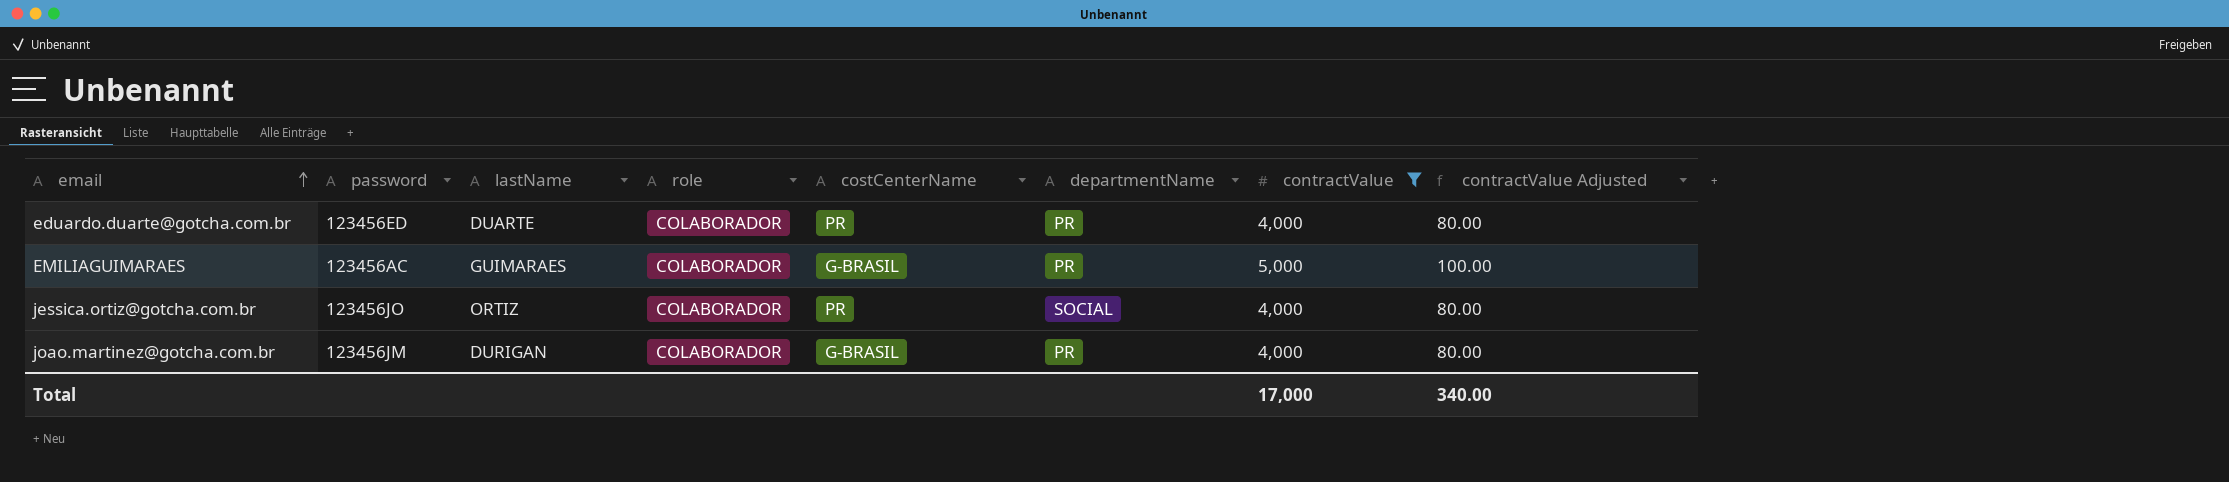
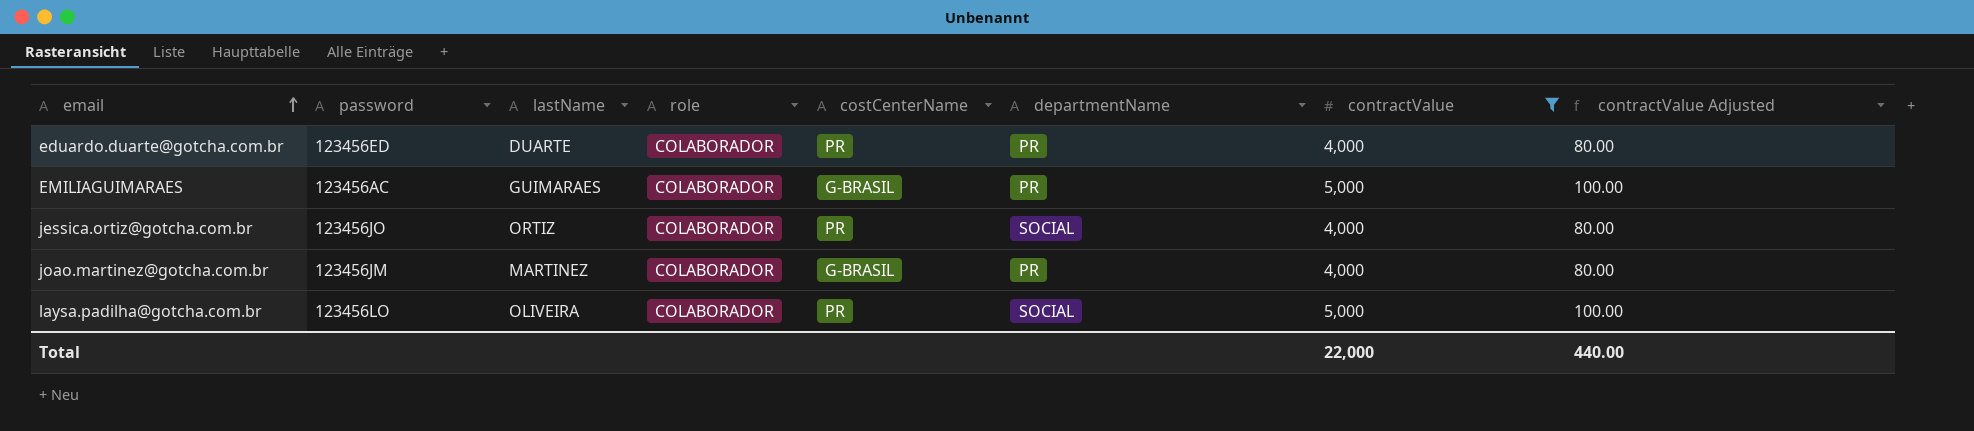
joao.martinez@gotcha.com.br | lastName: DURIGAN -> MARTINEZ
row laysa.padilha@gotcha.com.br: none -> 123456LO | OLIVEIRA | COLABORADOR | PR | SOCIAL | 5,000 | 100.00
Total | contractValue: 17,000 -> 22,000
Total | contractValue Adjusted: 340.00 -> 440.00

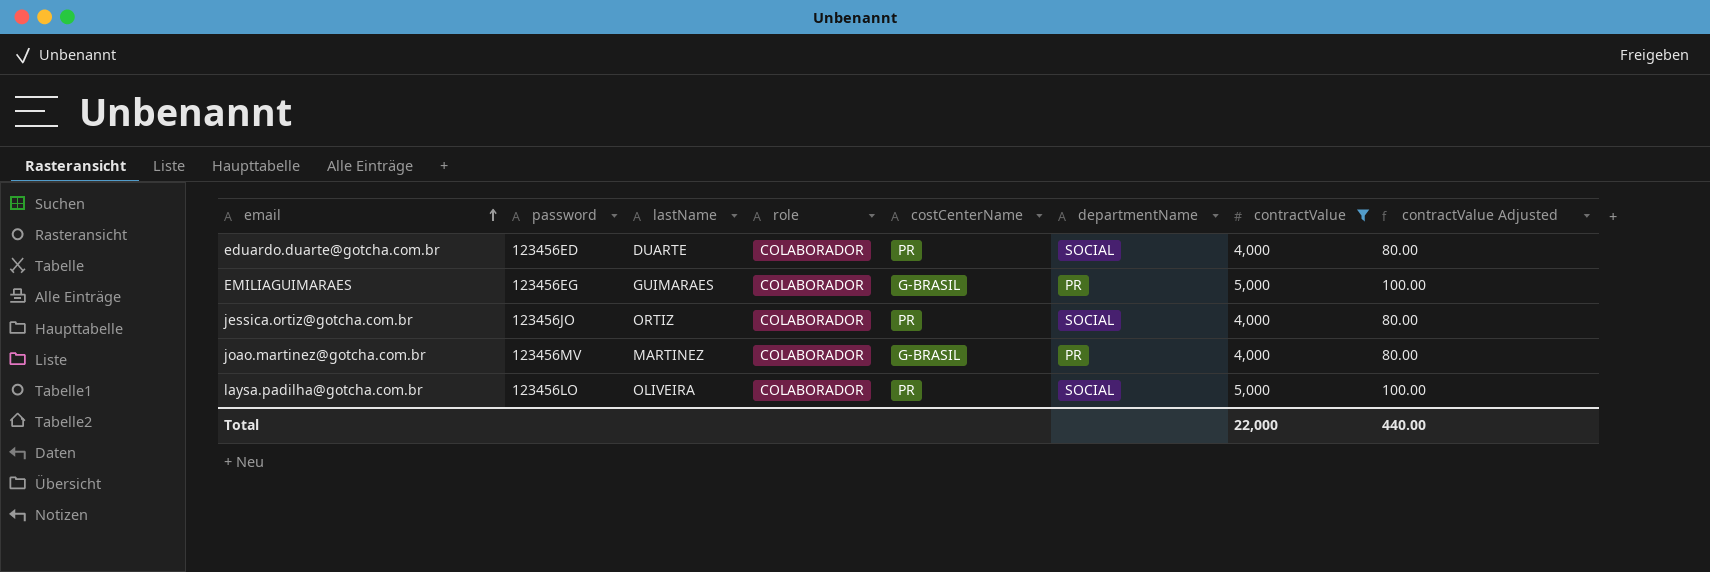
eduardo.duarte@gotcha.com.br | departmentName: PR -> SOCIAL
EMILIAGUIMARAES | password: 123456AC -> 123456EG
joao.martinez@gotcha.com.br | password: 123456JM -> 123456MV

